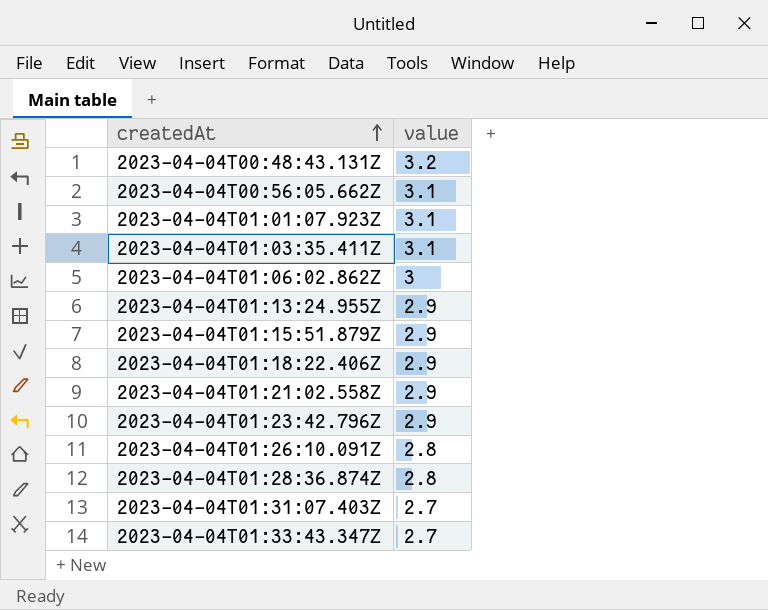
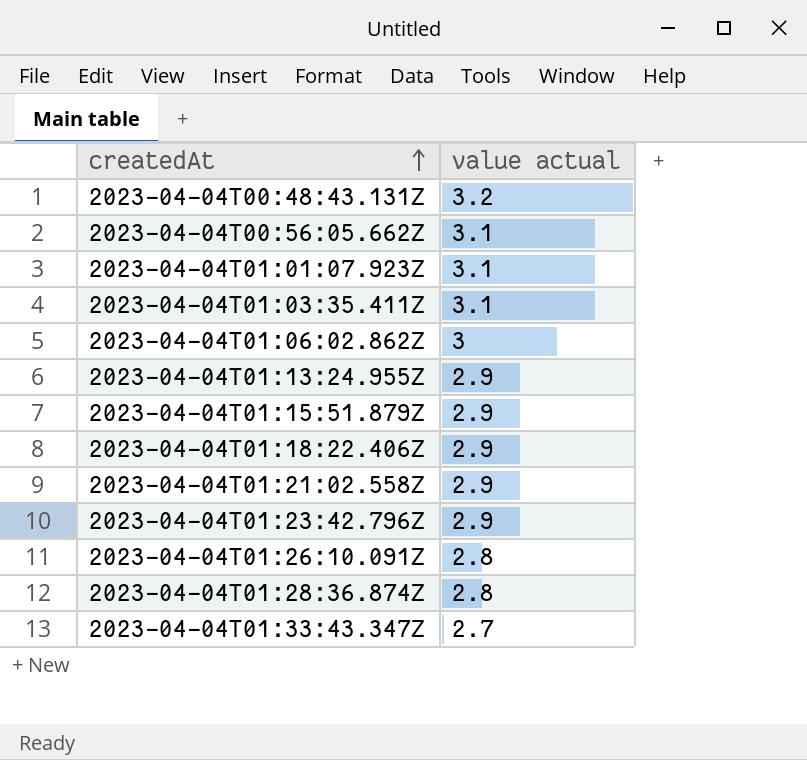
column name: value -> value actual
row 2023-04-04T01:31:07.403Z: 2.7 -> none

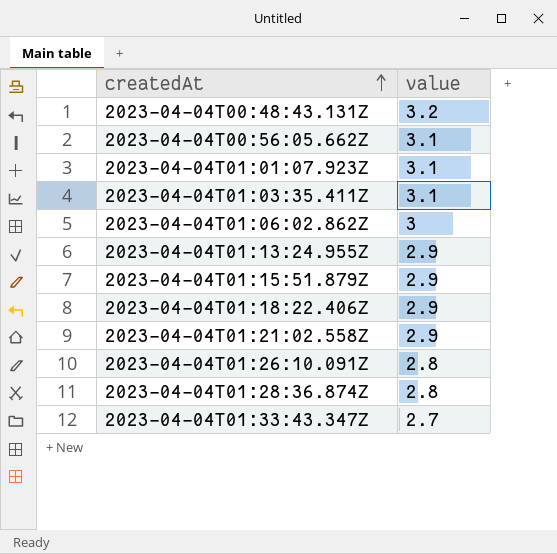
column name: value actual -> value
row 2023-04-04T01:23:42.796Z: 2.9 -> none

